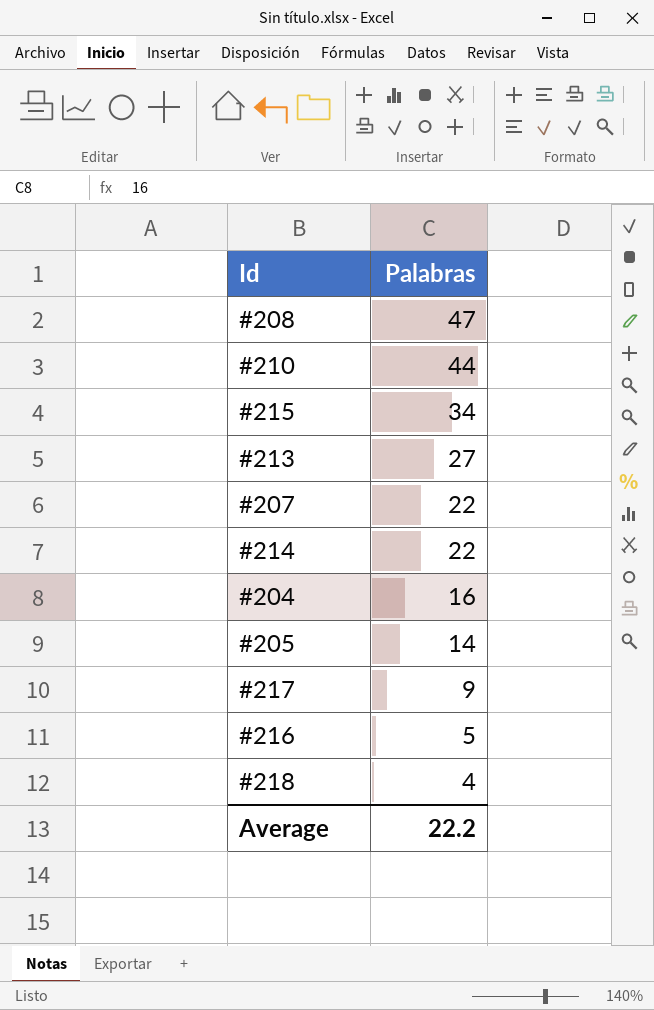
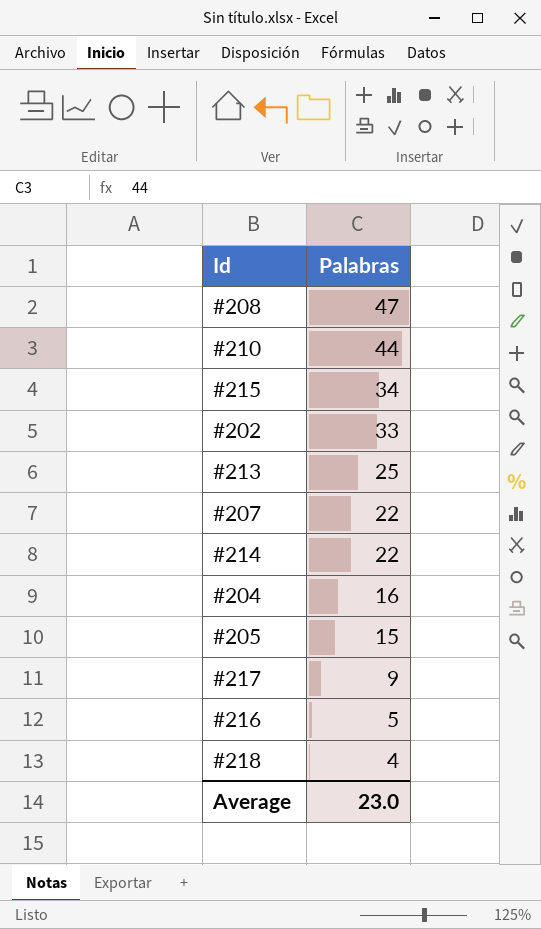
row #202: none -> 33
#213 | Palabras: 27 -> 25
#205 | Palabras: 14 -> 15
Average | Palabras: 22.2 -> 23.0

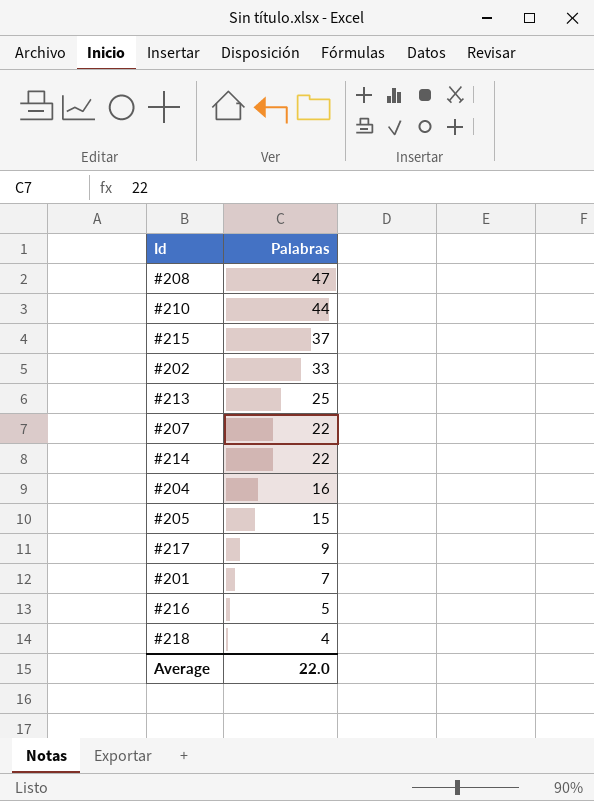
#215 | Palabras: 34 -> 37
row #201: none -> 7
Average | Palabras: 23.0 -> 22.0

